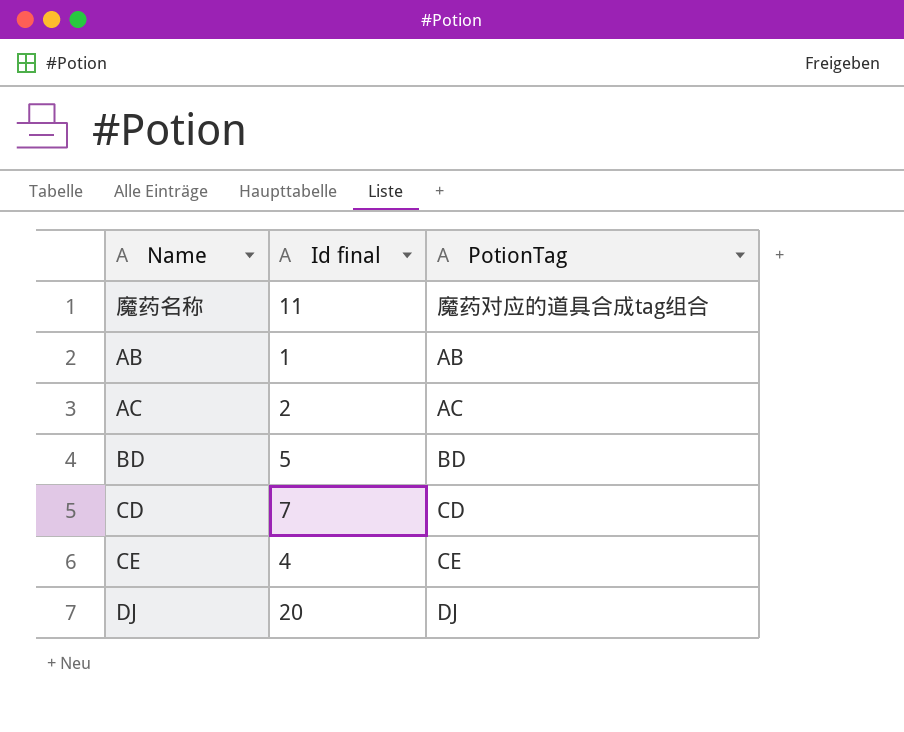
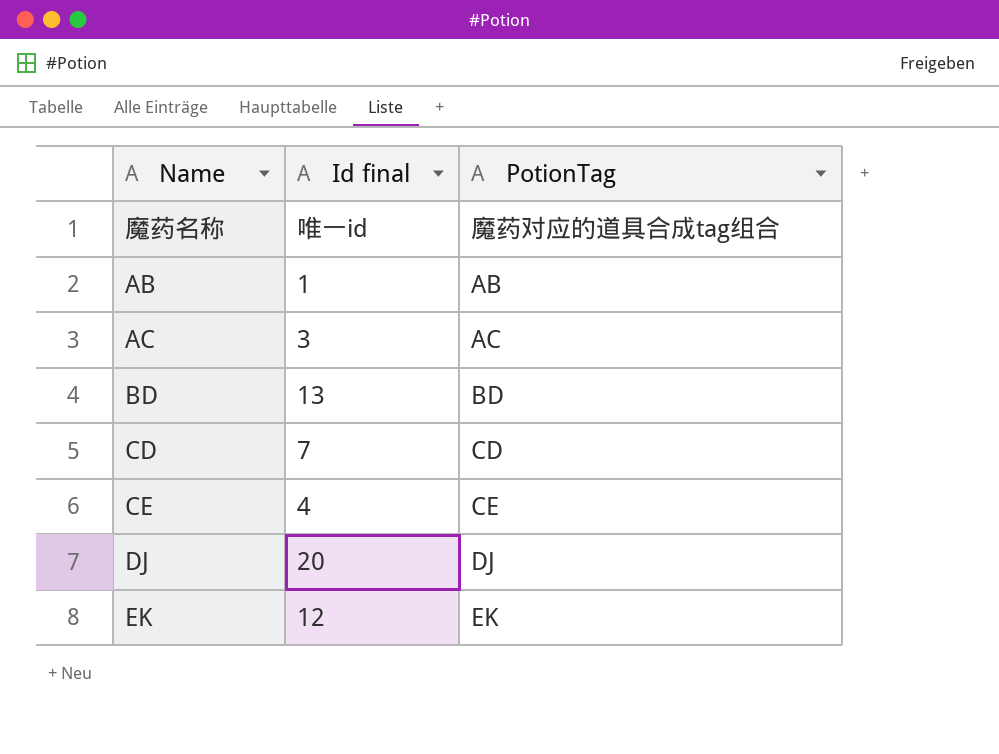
魔药名称 | Id final: 11 -> 唯一id
AC | Id final: 2 -> 3
BD | Id final: 5 -> 13
row EK: none -> 12 | EK

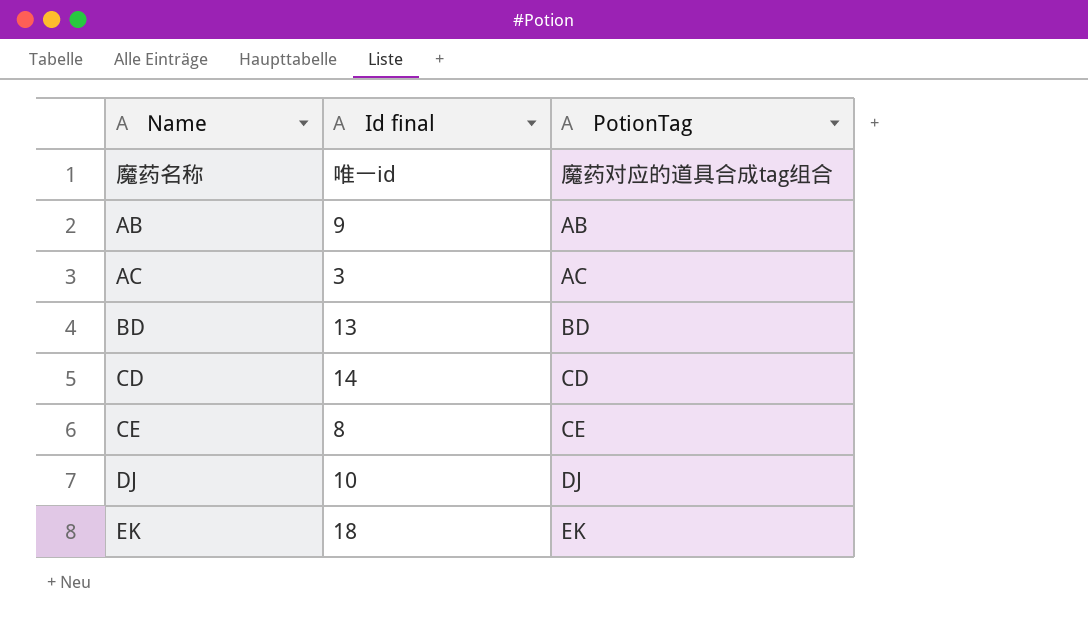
AB | Id final: 1 -> 9
CD | Id final: 7 -> 14
CE | Id final: 4 -> 8
DJ | Id final: 20 -> 10
EK | Id final: 12 -> 18

